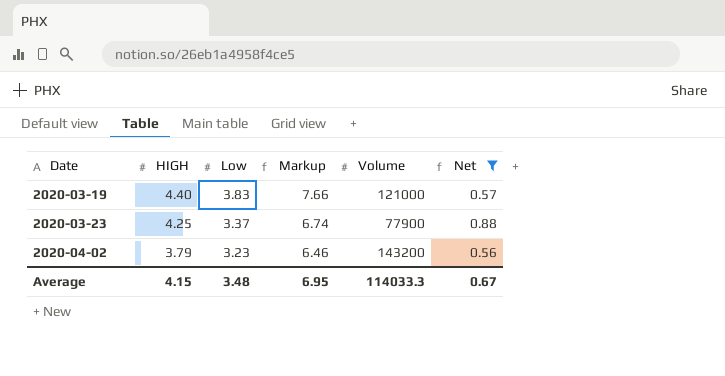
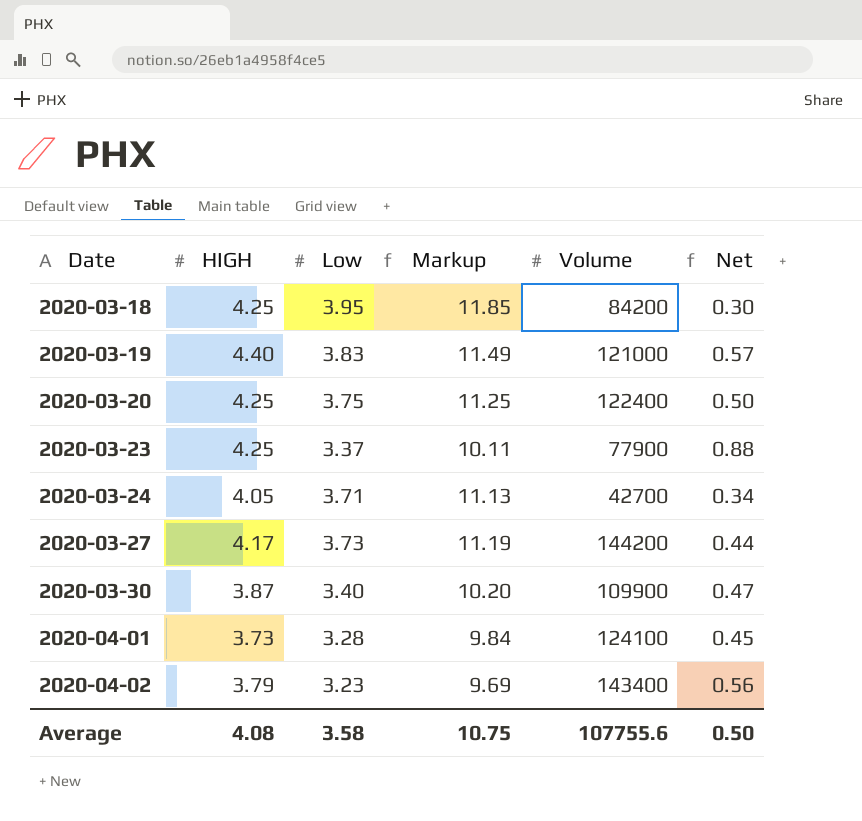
filter: Net >= 0.56 -> none
column Markup | formula: [Low] * 2 -> [Low] * 3
2020-04-02 | Volume: 143200 -> 143400
Average | HIGH: 4.15 -> 4.08
Average | Low: 3.48 -> 3.58
Average | Markup: 6.95 -> 10.75
Average | Volume: 114033.3 -> 107755.6
Average | Net: 0.67 -> 0.50

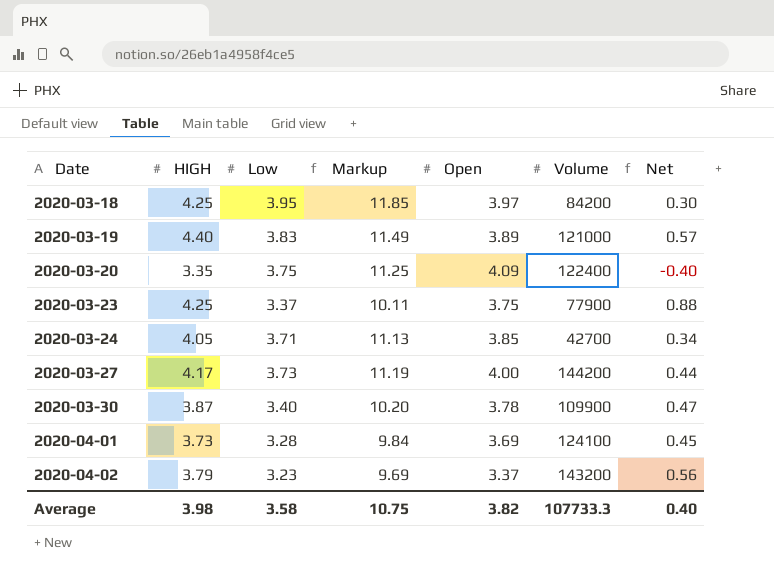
column Open | position: none -> 5
2020-03-20 | HIGH: 4.25 -> 3.35
2020-03-20 | Net: 0.50 -> -0.40
2020-04-02 | Volume: 143400 -> 143200
Average | HIGH: 4.08 -> 3.98
Average | Volume: 107755.6 -> 107733.3
Average | Net: 0.50 -> 0.40

